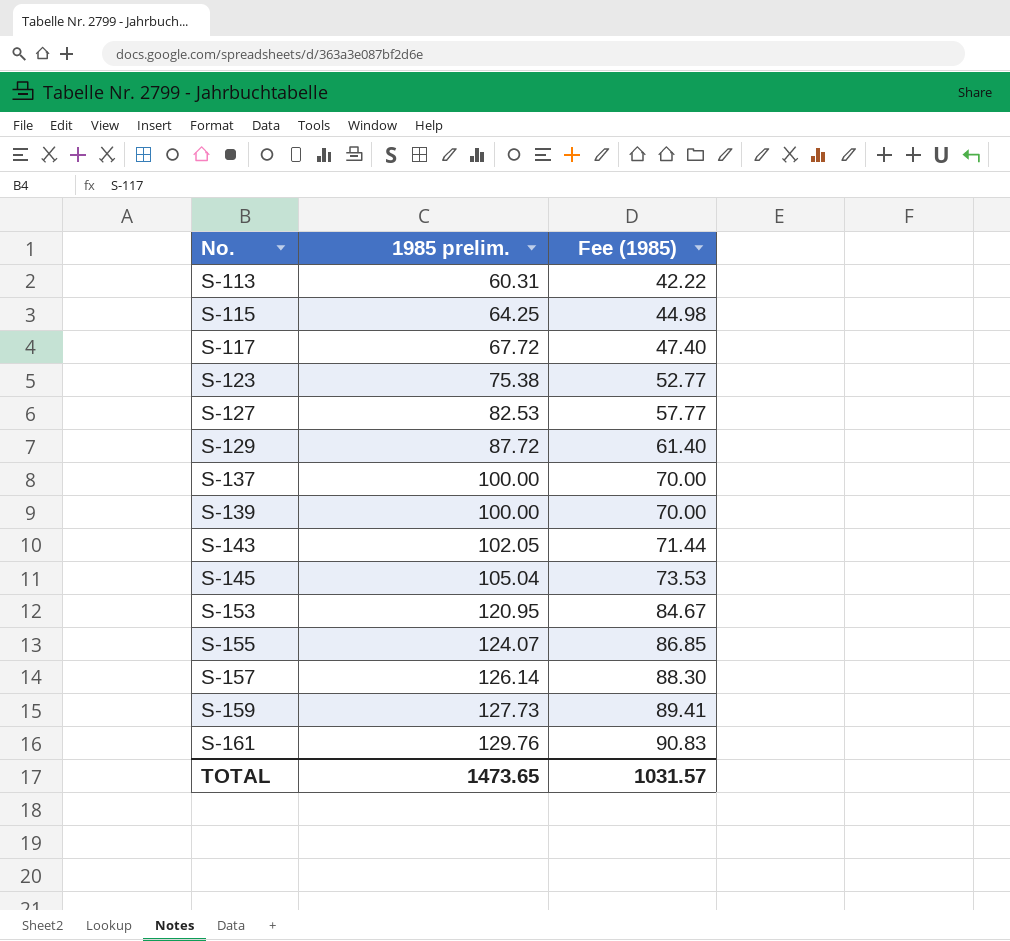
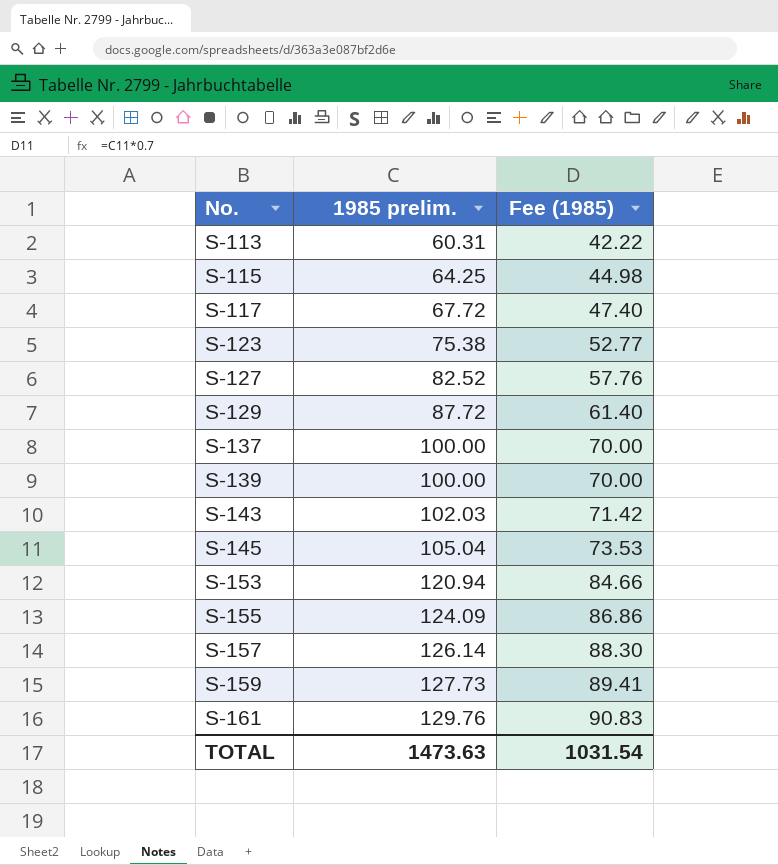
S-127 | 1985 prelim.: 82.53 -> 82.52
S-127 | Fee (1985): 57.77 -> 57.76
S-143 | 1985 prelim.: 102.05 -> 102.03
S-143 | Fee (1985): 71.44 -> 71.42
S-153 | 1985 prelim.: 120.95 -> 120.94
S-153 | Fee (1985): 84.67 -> 84.66
S-155 | 1985 prelim.: 124.07 -> 124.09
S-155 | Fee (1985): 86.85 -> 86.86
TOTAL | 1985 prelim.: 1473.65 -> 1473.63
TOTAL | Fee (1985): 1031.57 -> 1031.54

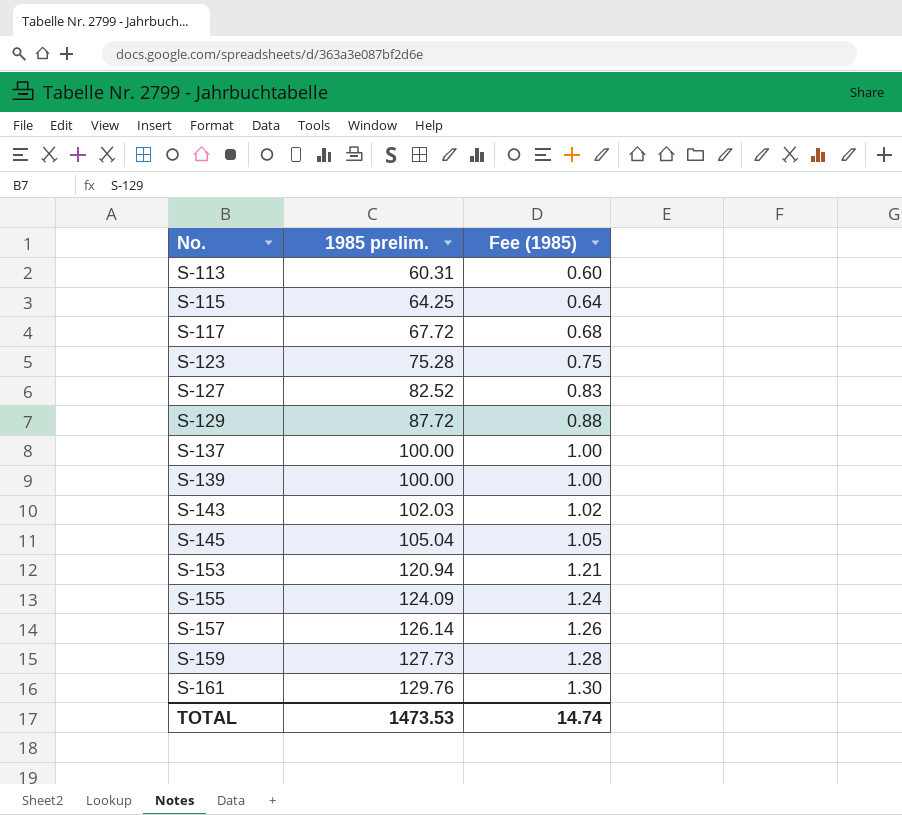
column Fee (1985) | formula: [1985 prelim.] * 0.7 -> [1985 prelim.] * 0.01
S-123 | 1985 prelim.: 75.38 -> 75.28
TOTAL | 1985 prelim.: 1473.63 -> 1473.53
TOTAL | Fee (1985): 1031.54 -> 14.74

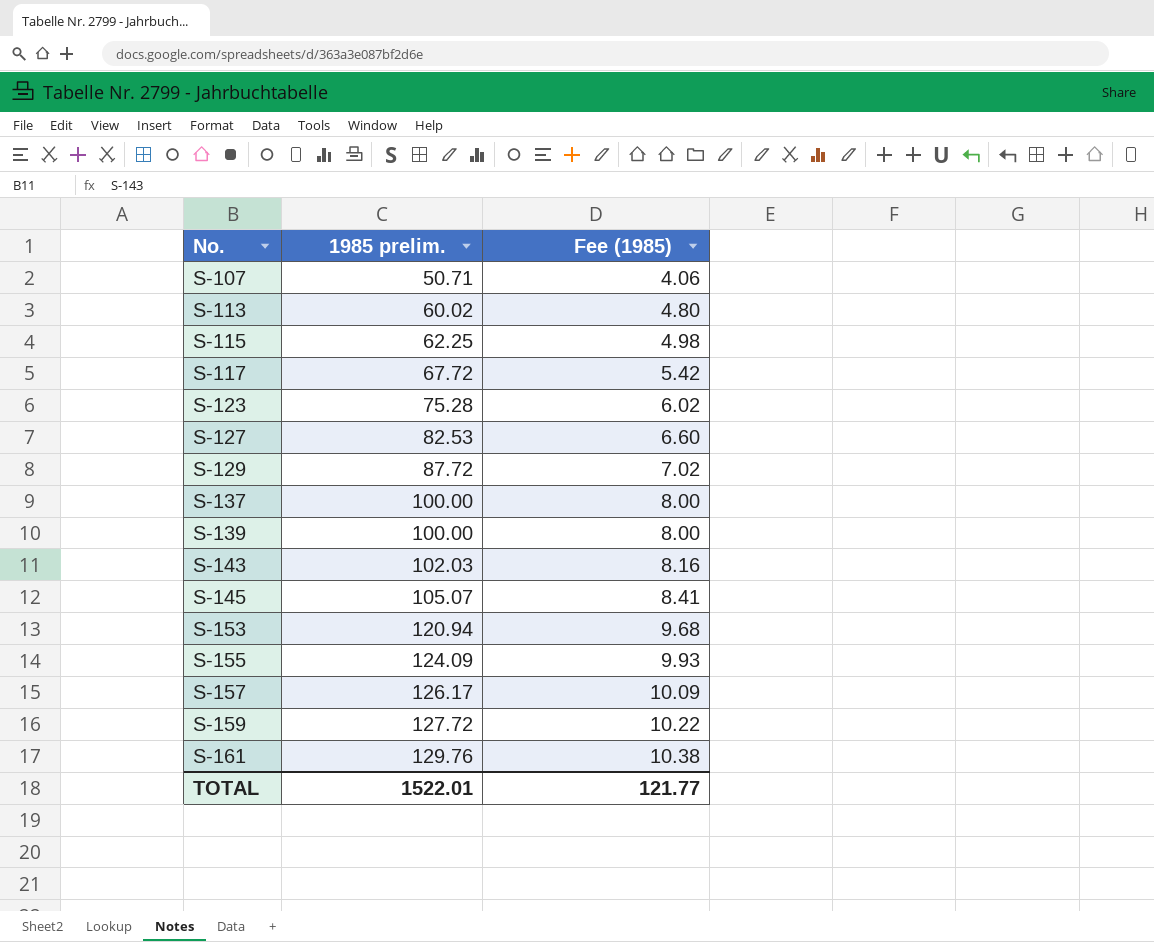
column Fee (1985) | formula: [1985 prelim.] * 0.01 -> [1985 prelim.] * 0.08
row S-107: none -> 50.71 | 4.06
S-113 | 1985 prelim.: 60.31 -> 60.02
S-115 | 1985 prelim.: 64.25 -> 62.25
S-127 | 1985 prelim.: 82.52 -> 82.53
S-145 | 1985 prelim.: 105.04 -> 105.07
S-157 | 1985 prelim.: 126.14 -> 126.17
S-159 | 1985 prelim.: 127.73 -> 127.72
TOTAL | 1985 prelim.: 1473.53 -> 1522.01
TOTAL | Fee (1985): 14.74 -> 121.77

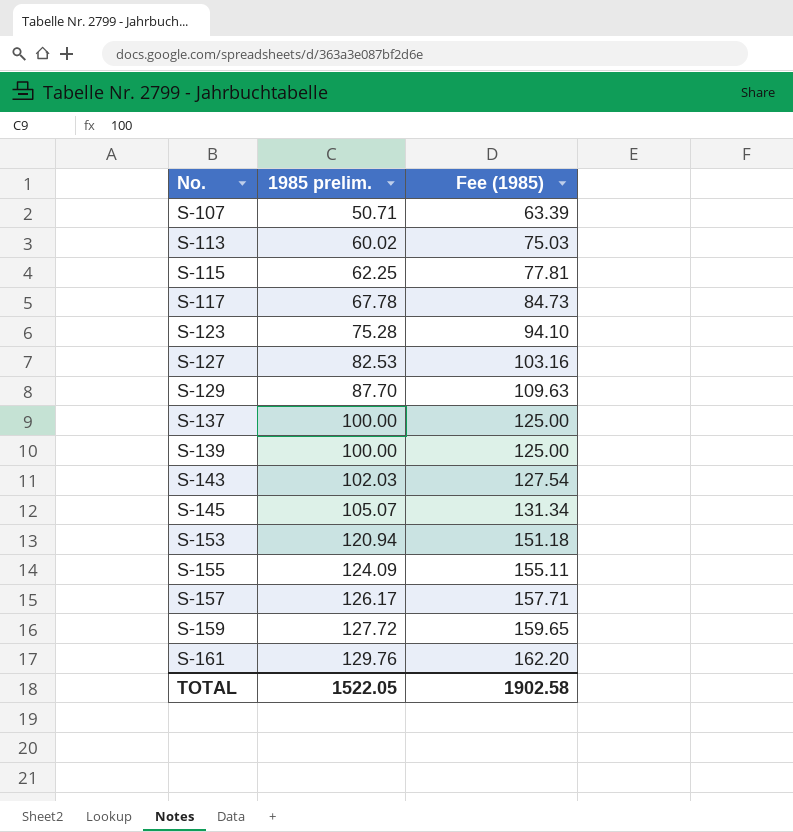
column Fee (1985) | formula: [1985 prelim.] * 0.08 -> [1985 prelim.] * 1.25
S-117 | 1985 prelim.: 67.72 -> 67.78
S-129 | 1985 prelim.: 87.72 -> 87.70
TOTAL | 1985 prelim.: 1522.01 -> 1522.05
TOTAL | Fee (1985): 121.77 -> 1902.58

